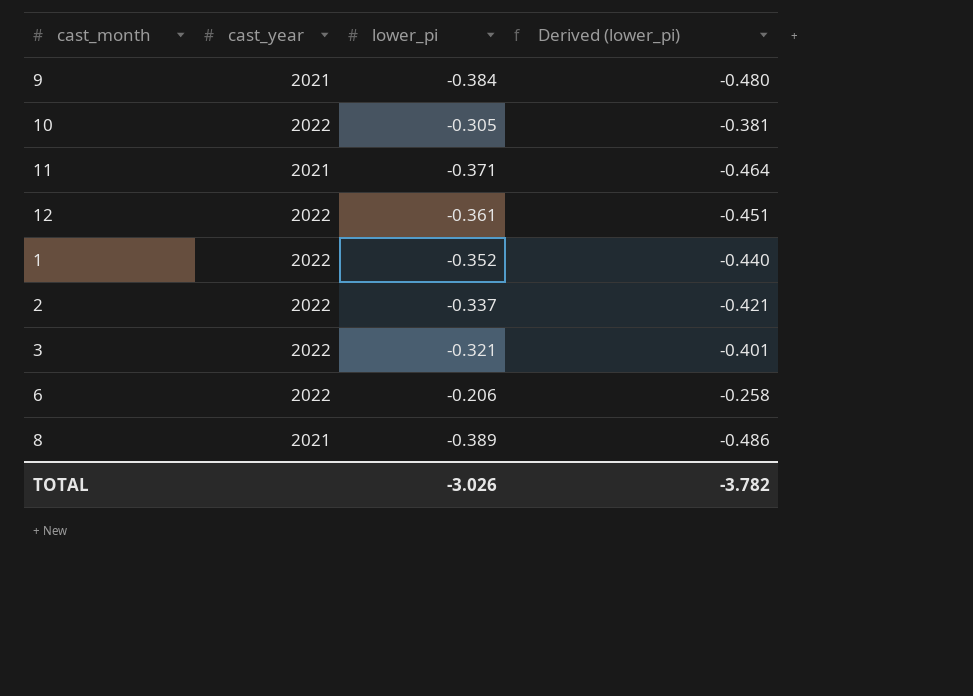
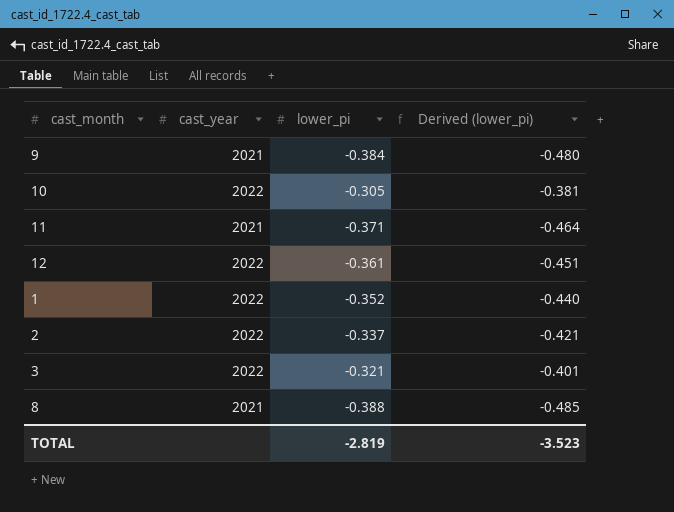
row 6: 2022 | -0.206 | -0.258 -> none
8 | lower_pi: -0.389 -> -0.388
8 | Derived (lower_pi): -0.486 -> -0.485
TOTAL | lower_pi: -3.026 -> -2.819
TOTAL | Derived (lower_pi): -3.782 -> -3.523

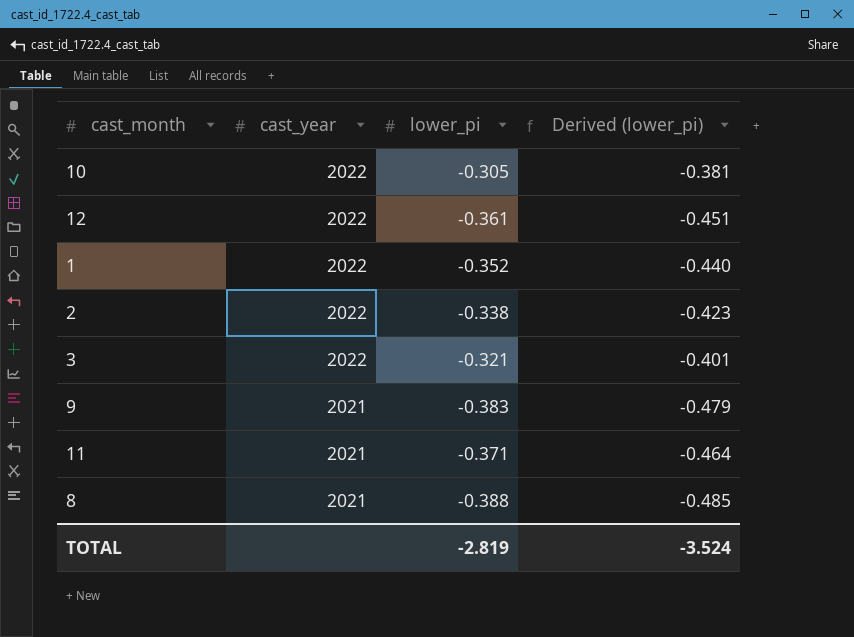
row order: none -> cast_year descending
2 | lower_pi: -0.337 -> -0.338
2 | Derived (lower_pi): -0.421 -> -0.423
9 | lower_pi: -0.384 -> -0.383
9 | Derived (lower_pi): -0.480 -> -0.479
TOTAL | Derived (lower_pi): -3.523 -> -3.524

